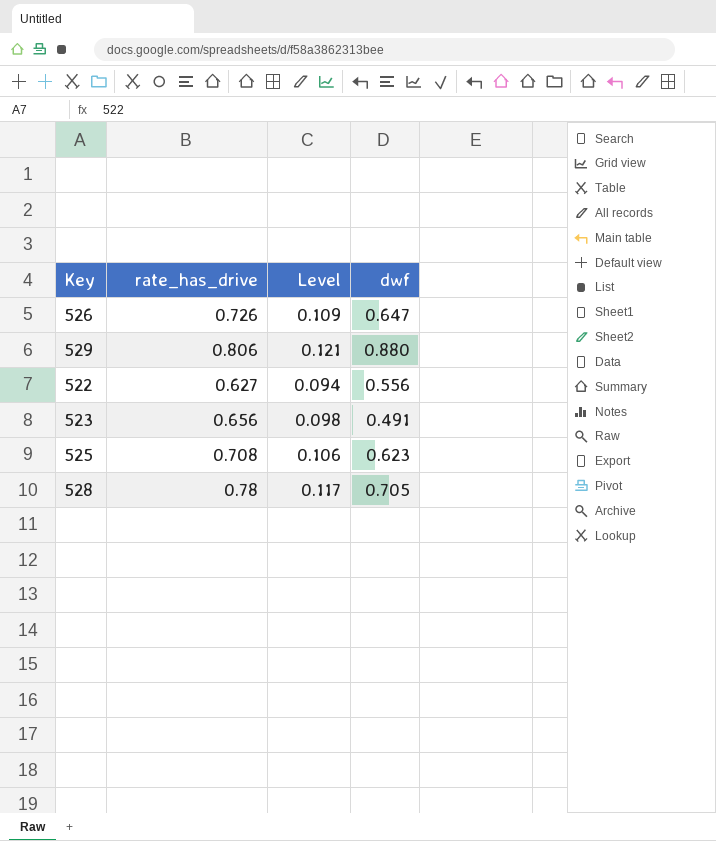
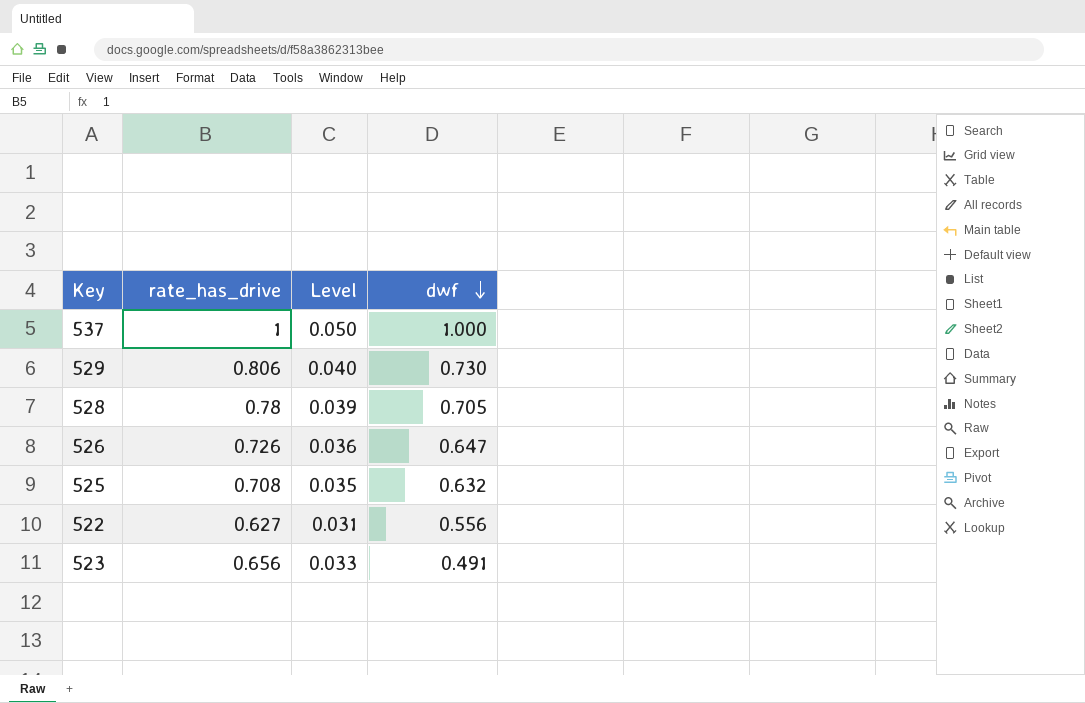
row order: none -> dwf descending
column Level | formula: [rate_has_drive] * 0.15 -> [rate_has_drive] * 0.05
row 537: none -> 1 | 0.050 | 1.000
529 | dwf: 0.880 -> 0.730
525 | dwf: 0.623 -> 0.632

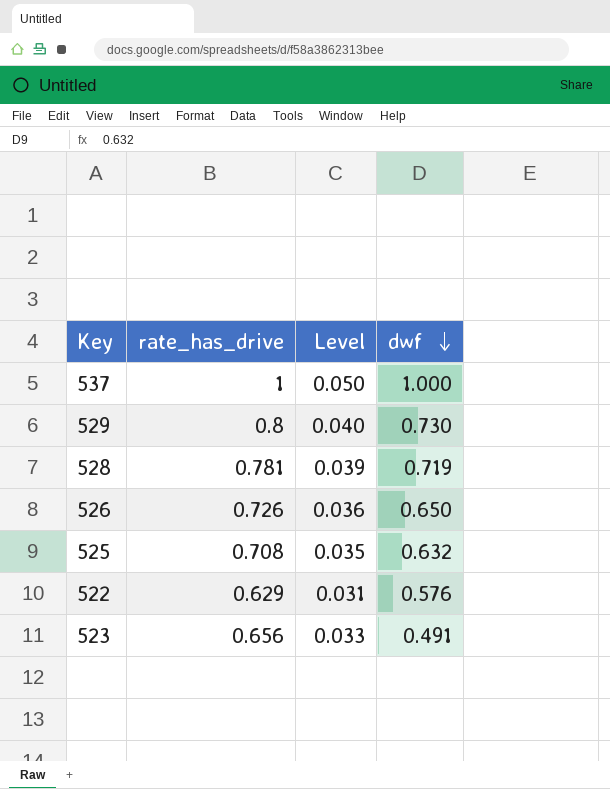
529 | rate_has_drive: 0.806 -> 0.8
528 | rate_has_drive: 0.78 -> 0.781
528 | dwf: 0.705 -> 0.719
526 | dwf: 0.647 -> 0.650
522 | rate_has_drive: 0.627 -> 0.629
522 | dwf: 0.556 -> 0.576

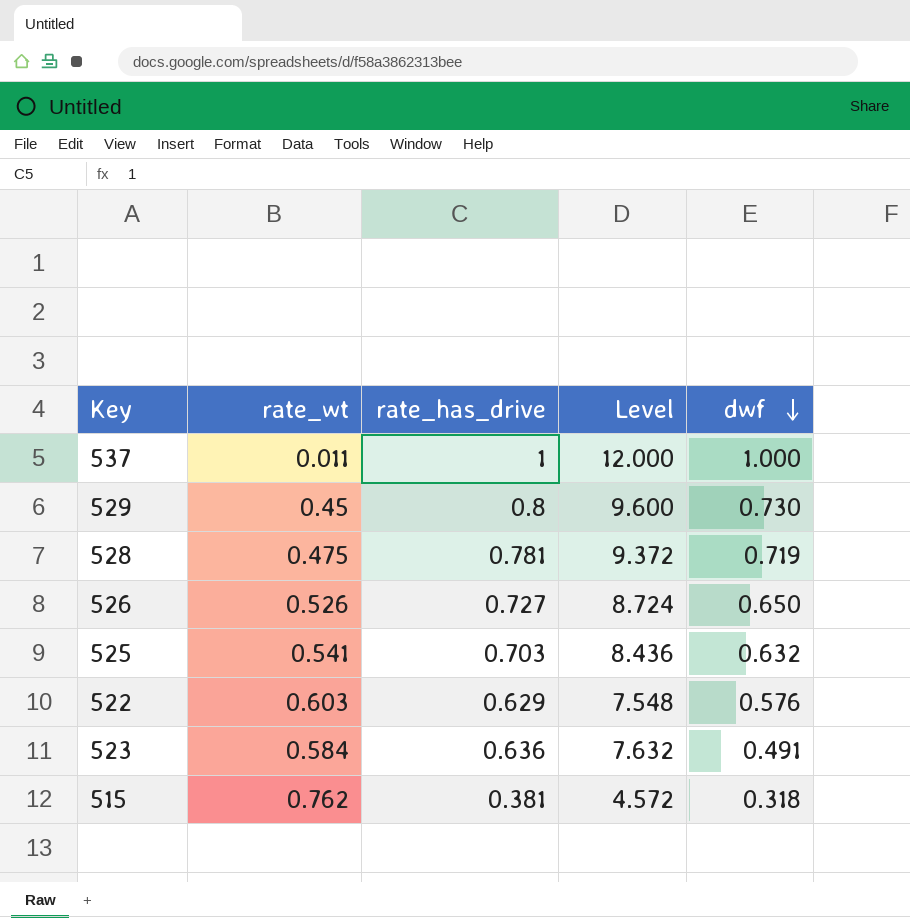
column rate_wt | position: none -> 2
column Level | formula: [rate_has_drive] * 0.05 -> [rate_has_drive] * 12
526 | rate_has_drive: 0.726 -> 0.727
525 | rate_has_drive: 0.708 -> 0.703
523 | rate_has_drive: 0.656 -> 0.636
row 515: none -> 0.762 | 0.381 | 4.572 | 0.318

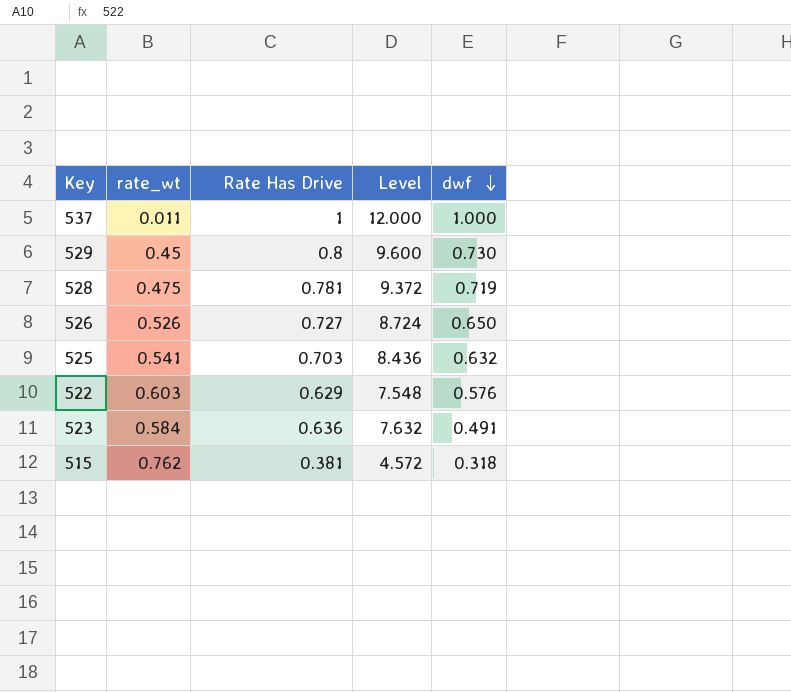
column name: rate_has_drive -> Rate Has Drive

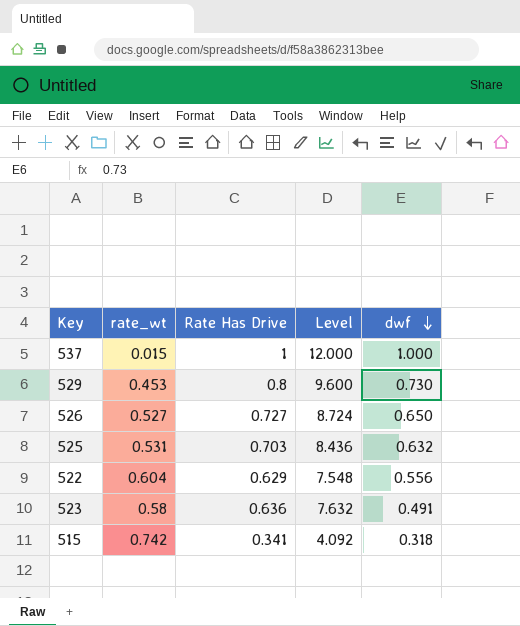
row 528: 0.475 | 0.781 | 9.372 | 0.719 -> none
537 | rate_wt: 0.011 -> 0.015
529 | rate_wt: 0.45 -> 0.453
526 | rate_wt: 0.526 -> 0.527
525 | rate_wt: 0.541 -> 0.531
522 | rate_wt: 0.603 -> 0.604
522 | dwf: 0.576 -> 0.556
523 | rate_wt: 0.584 -> 0.58
515 | rate_wt: 0.762 -> 0.742
515 | Rate Has Drive: 0.381 -> 0.341
515 | Level: 4.572 -> 4.092

